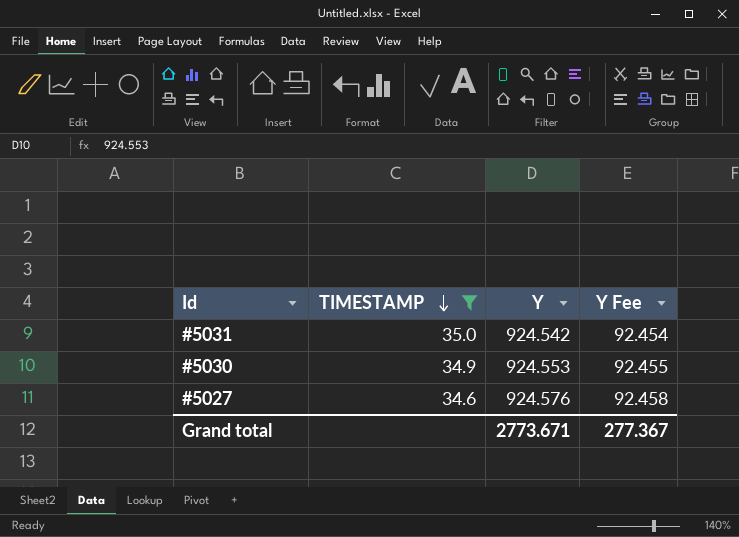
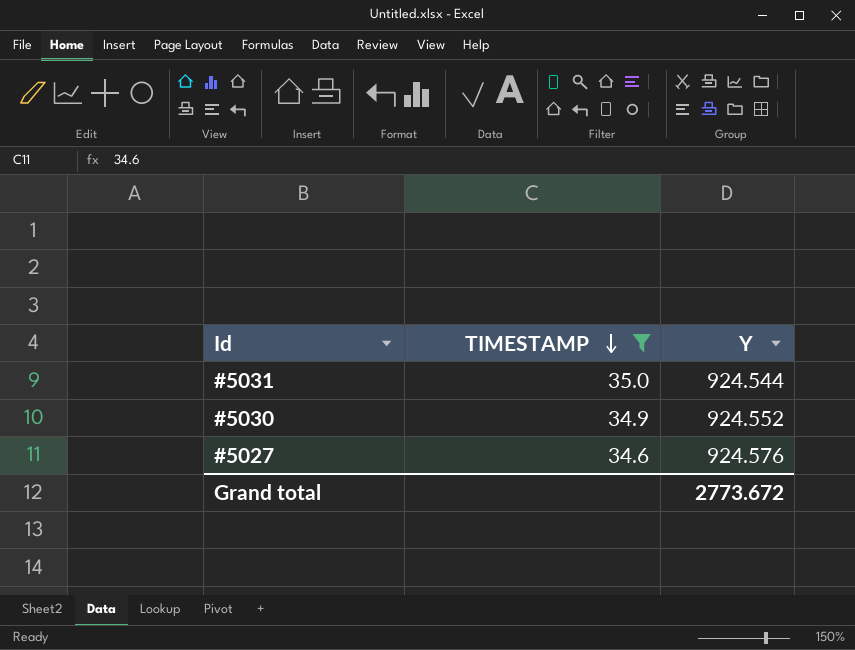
column Y Fee | formula: [Y] * 0.1 -> none
#5031 | Y: 924.542 -> 924.544
#5030 | Y: 924.553 -> 924.552
Grand total | Y: 2773.671 -> 2773.672

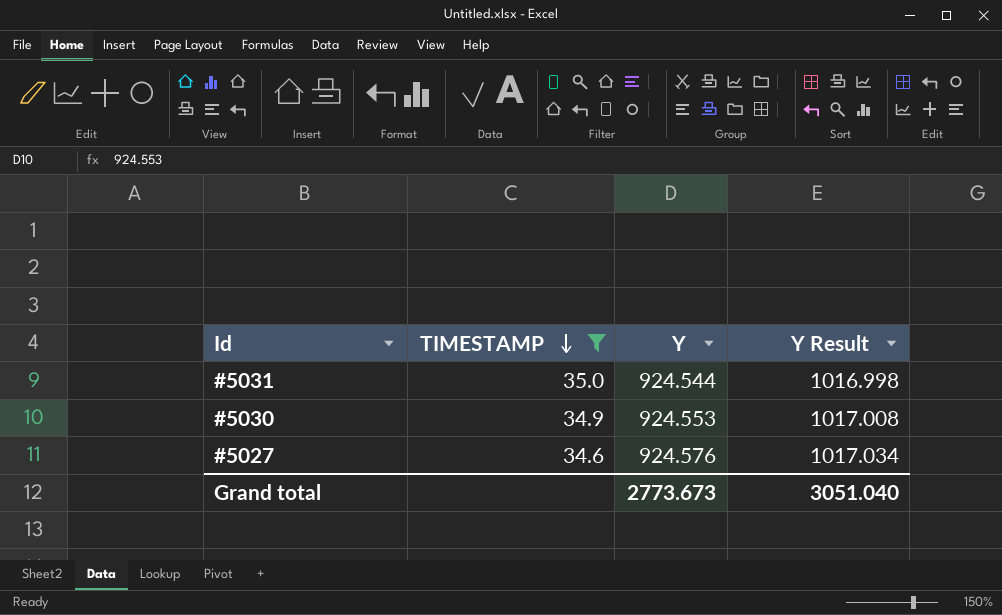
column Y Result | formula: none -> [Y] * 1.1
#5030 | Y: 924.552 -> 924.553
Grand total | Y: 2773.672 -> 2773.673

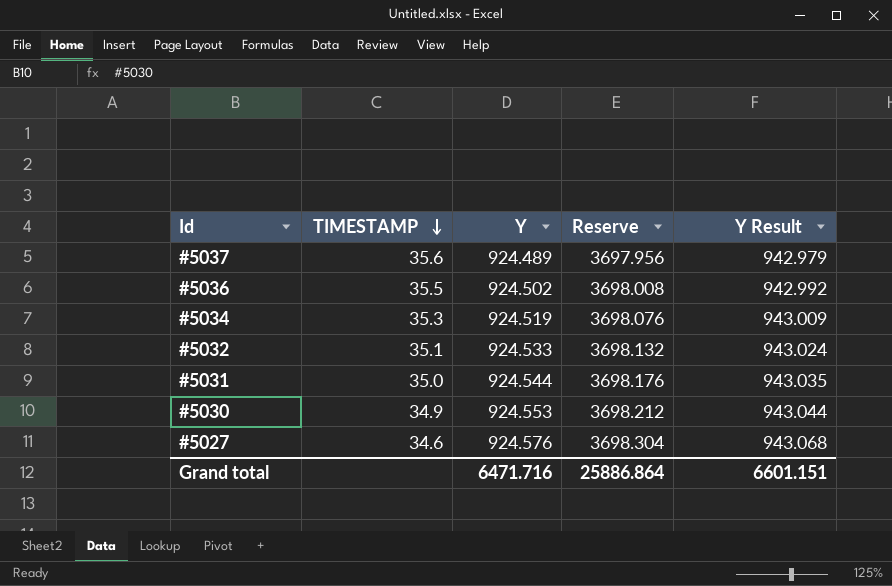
filter: TIMESTAMP <= 35.0 -> none
column Reserve | formula: none -> [Y] * 4
column Y Result | formula: [Y] * 1.1 -> [Y] * 1.02
Grand total | Y: 2773.673 -> 6471.716
Grand total | Y Result: 3051.040 -> 6601.151

